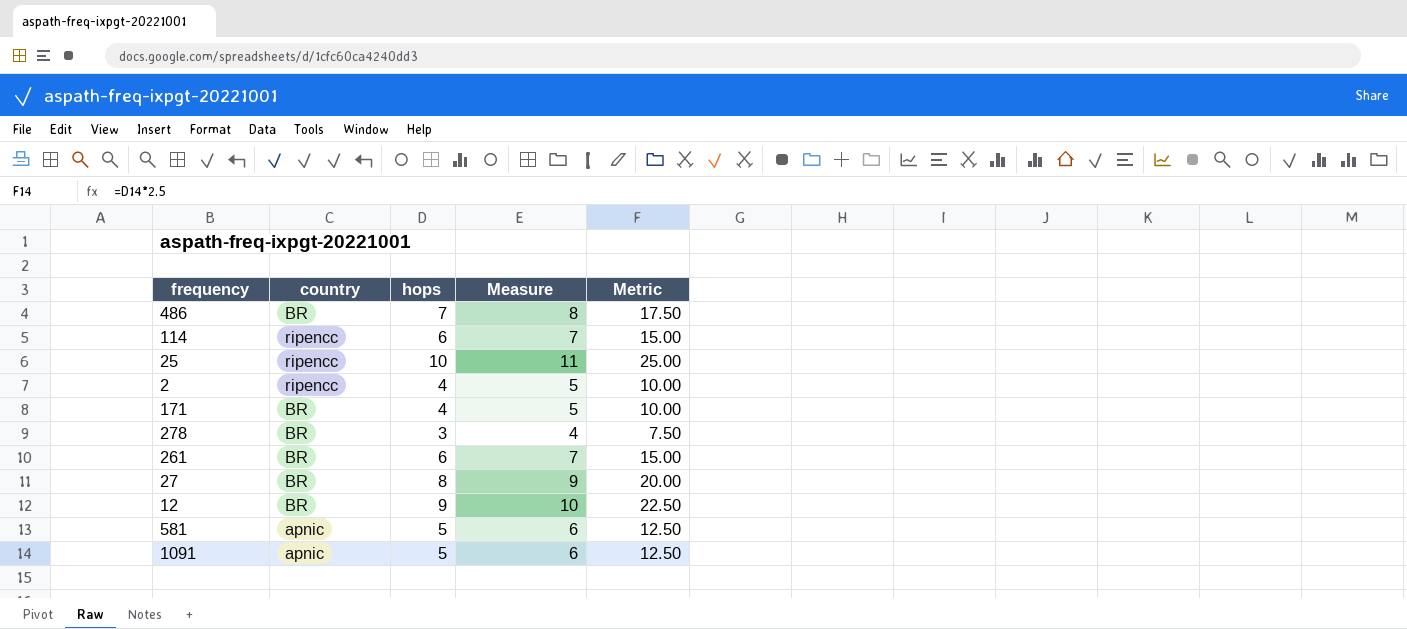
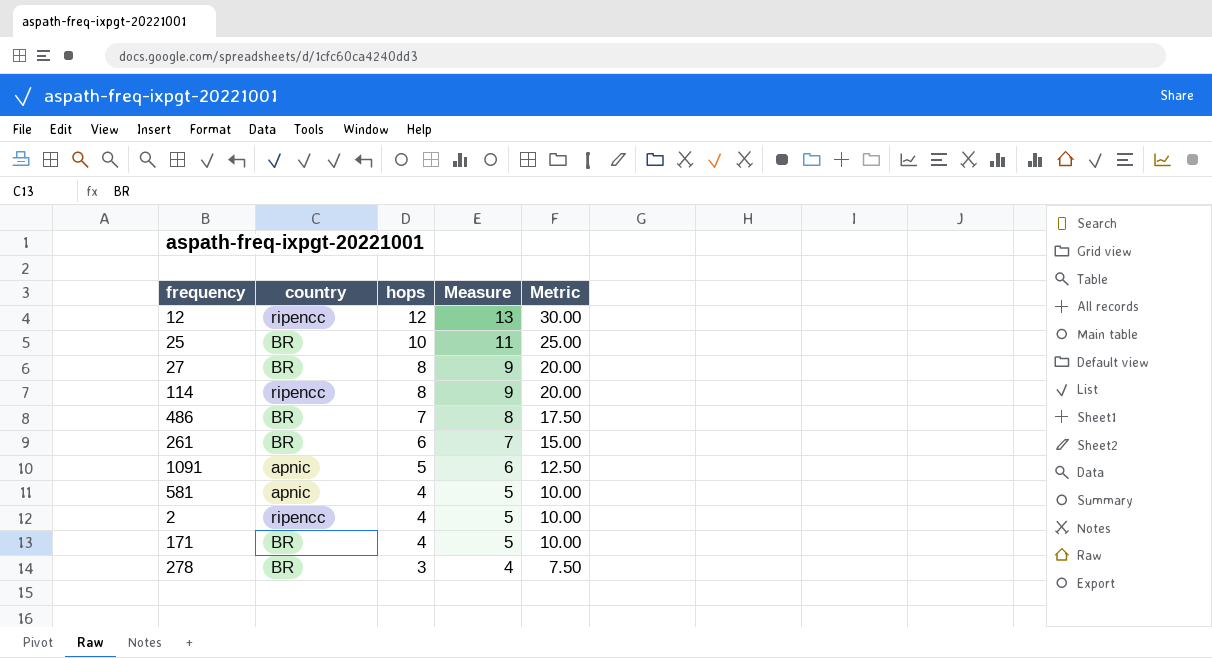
row order: none -> hops descending
12 | country: BR -> ripencc
12 | hops: 9 -> 12
12 | Measure: 10 -> 13
12 | Metric: 22.50 -> 30.00
25 | country: ripencc -> BR
114 | hops: 6 -> 8
114 | Measure: 7 -> 9
114 | Metric: 15.00 -> 20.00
581 | hops: 5 -> 4
581 | Measure: 6 -> 5
581 | Metric: 12.50 -> 10.00

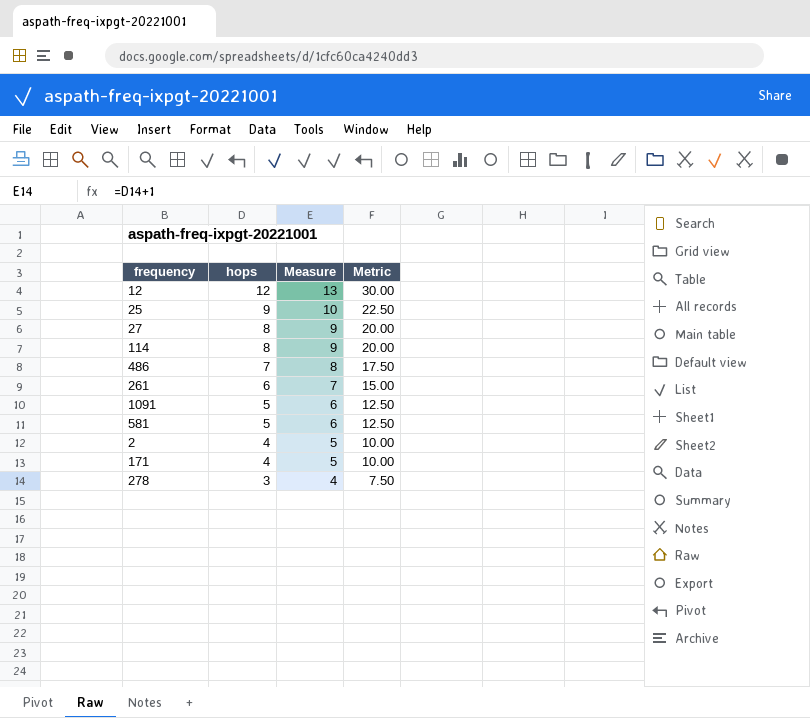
column country | position: 2 -> none
25 | hops: 10 -> 9
25 | Measure: 11 -> 10
25 | Metric: 25.00 -> 22.50
581 | hops: 4 -> 5
581 | Measure: 5 -> 6
581 | Metric: 10.00 -> 12.50

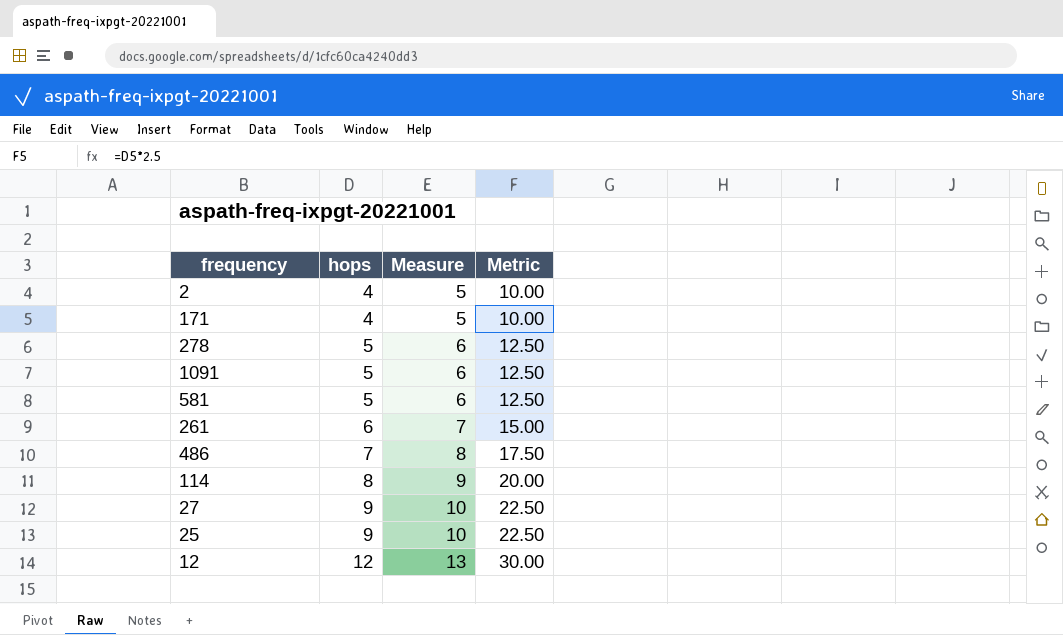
row order: hops descending -> hops ascending
278 | hops: 3 -> 5
278 | Measure: 4 -> 6
278 | Metric: 7.50 -> 12.50
27 | hops: 8 -> 9
27 | Measure: 9 -> 10
27 | Metric: 20.00 -> 22.50

